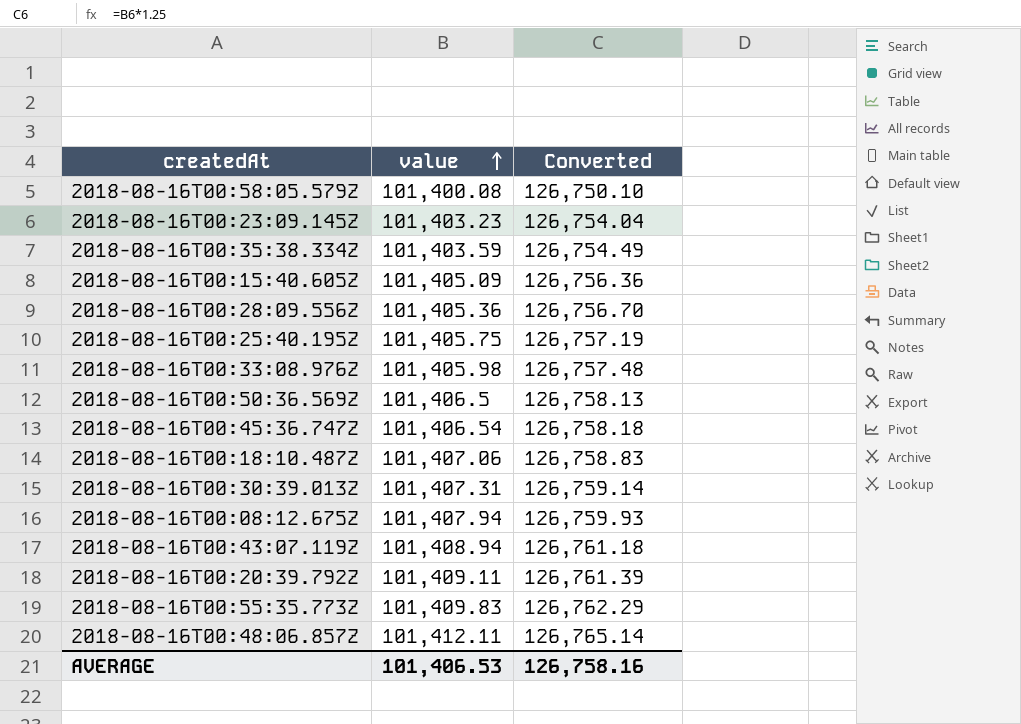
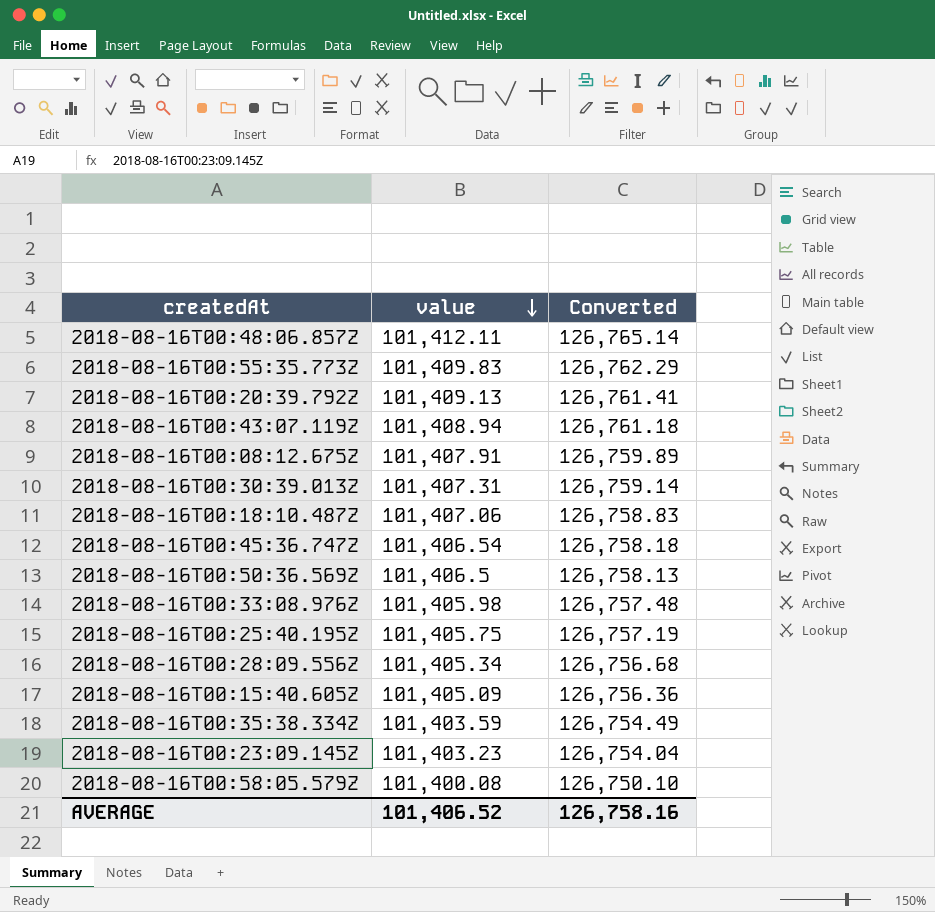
row order: value ascending -> value descending
2018-08-16T00:20:39.792Z | value: 101,409.11 -> 101,409.13
2018-08-16T00:20:39.792Z | Converted: 126,761.39 -> 126,761.41
2018-08-16T00:08:12.675Z | value: 101,407.94 -> 101,407.91
2018-08-16T00:08:12.675Z | Converted: 126,759.93 -> 126,759.89
2018-08-16T00:28:09.556Z | value: 101,405.36 -> 101,405.34
2018-08-16T00:28:09.556Z | Converted: 126,756.70 -> 126,756.68
AVERAGE | value: 101,406.53 -> 101,406.52

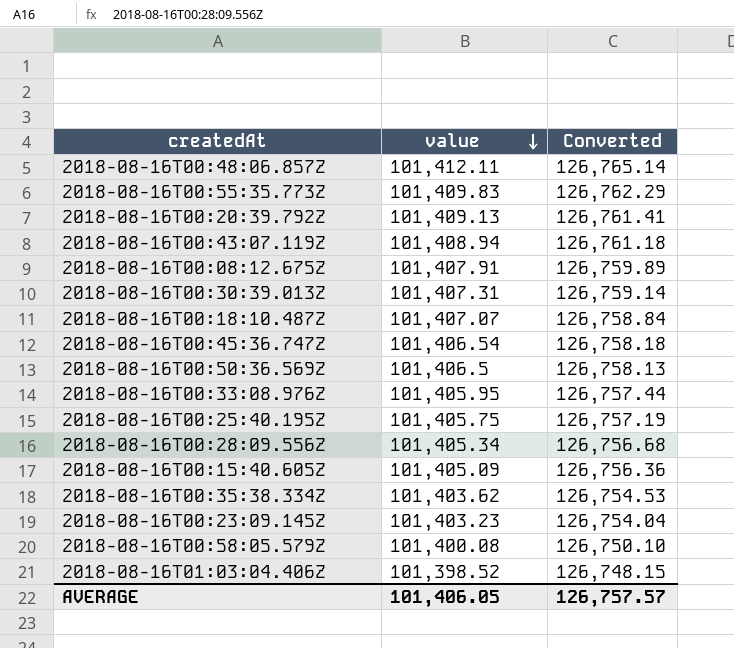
2018-08-16T00:18:10.487Z | value: 101,407.06 -> 101,407.07
2018-08-16T00:18:10.487Z | Converted: 126,758.83 -> 126,758.84
2018-08-16T00:33:08.976Z | value: 101,405.98 -> 101,405.95
2018-08-16T00:33:08.976Z | Converted: 126,757.48 -> 126,757.44
2018-08-16T00:35:38.334Z | value: 101,403.59 -> 101,403.62
2018-08-16T00:35:38.334Z | Converted: 126,754.49 -> 126,754.53
row 2018-08-16T01:03:04.406Z: none -> 101,398.52 | 126,748.15
AVERAGE | value: 101,406.52 -> 101,406.05
AVERAGE | Converted: 126,758.16 -> 126,757.57

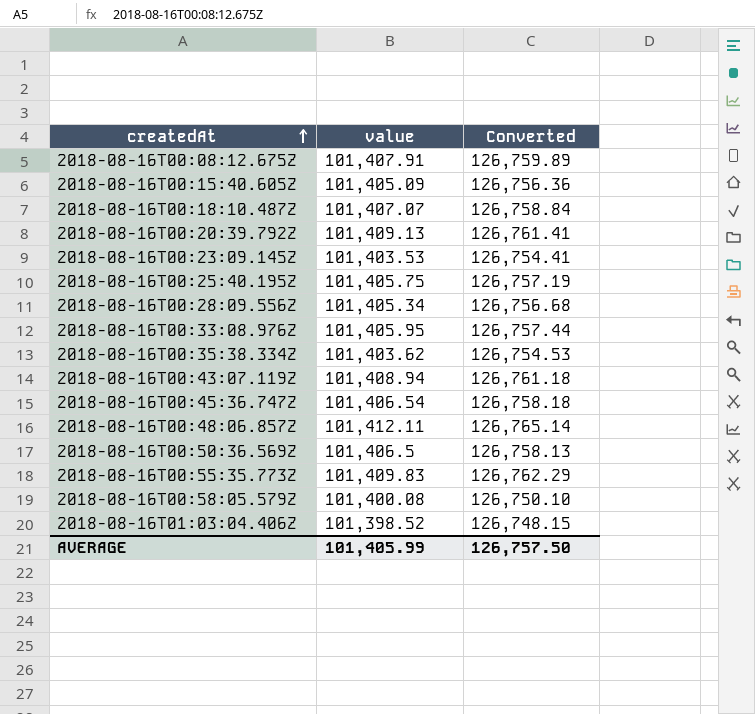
row order: value descending -> createdAt ascending
row 2018-08-16T00:30:39.013Z: 101,407.31 | 126,759.14 -> none
2018-08-16T00:23:09.145Z | value: 101,403.23 -> 101,403.53
2018-08-16T00:23:09.145Z | Converted: 126,754.04 -> 126,754.41
AVERAGE | value: 101,406.05 -> 101,405.99
AVERAGE | Converted: 126,757.57 -> 126,757.50

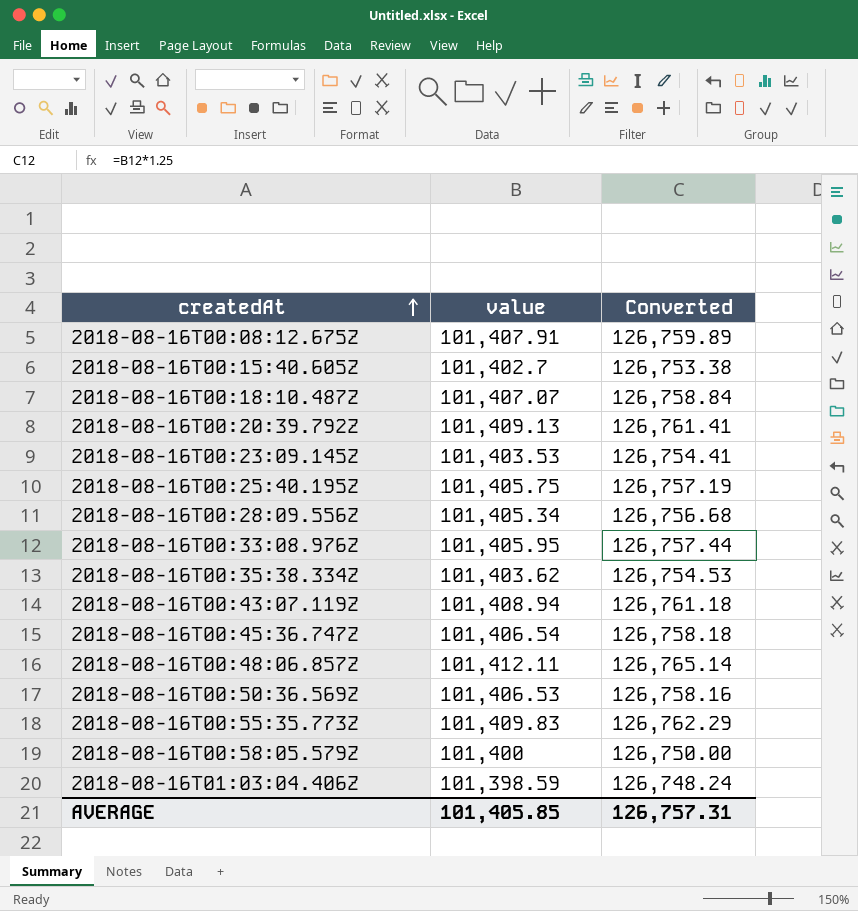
2018-08-16T00:15:40.605Z | value: 101,405.09 -> 101,402.7
2018-08-16T00:15:40.605Z | Converted: 126,756.36 -> 126,753.38
2018-08-16T00:50:36.569Z | value: 101,406.5 -> 101,406.53
2018-08-16T00:50:36.569Z | Converted: 126,758.13 -> 126,758.16
2018-08-16T00:58:05.579Z | value: 101,400.08 -> 101,400
2018-08-16T00:58:05.579Z | Converted: 126,750.10 -> 126,750.00
2018-08-16T01:03:04.406Z | value: 101,398.52 -> 101,398.59
2018-08-16T01:03:04.406Z | Converted: 126,748.15 -> 126,748.24
AVERAGE | value: 101,405.99 -> 101,405.85
AVERAGE | Converted: 126,757.50 -> 126,757.31

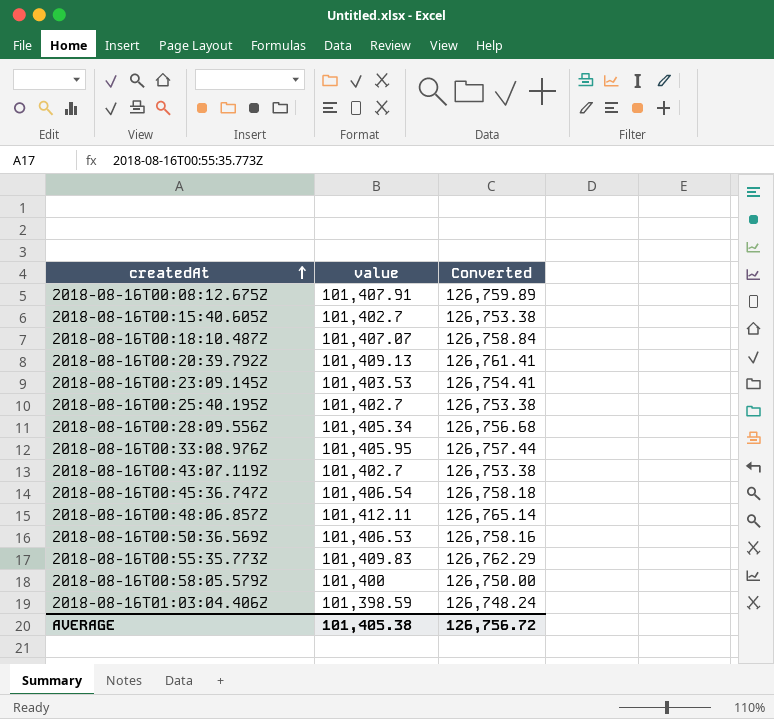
row 2018-08-16T00:35:38.334Z: 101,403.62 | 126,754.53 -> none
2018-08-16T00:25:40.195Z | value: 101,405.75 -> 101,402.7
2018-08-16T00:25:40.195Z | Converted: 126,757.19 -> 126,753.38
2018-08-16T00:43:07.119Z | value: 101,408.94 -> 101,402.7
2018-08-16T00:43:07.119Z | Converted: 126,761.18 -> 126,753.38
AVERAGE | value: 101,405.85 -> 101,405.38
AVERAGE | Converted: 126,757.31 -> 126,756.72

